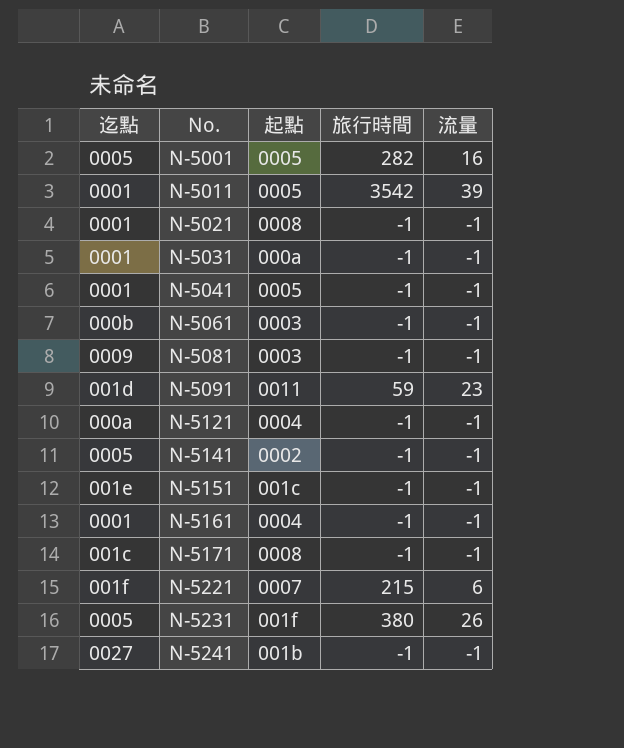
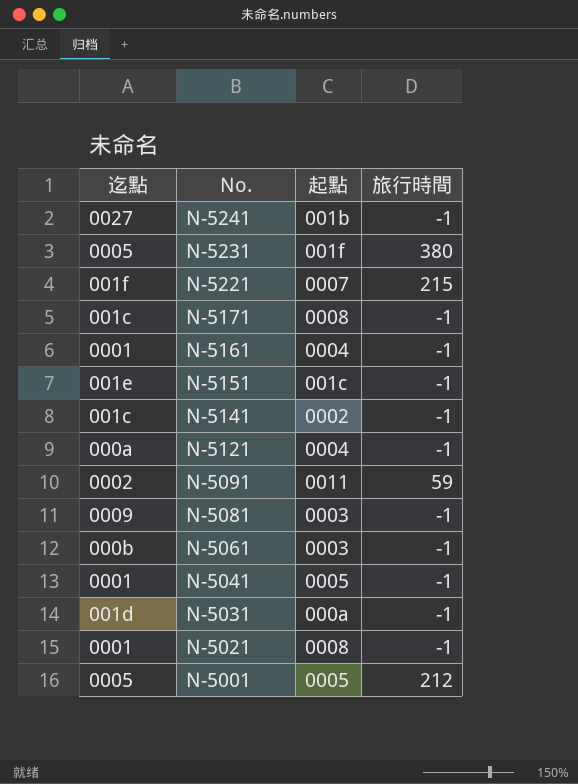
row order: No. ascending -> No. descending
column 流量 | position: 5 -> none
row N-5011: 0001 | 0005 | 3542 | 39 -> none
N-5141 | 迄點: 0005 -> 001c
N-5091 | 迄點: 001d -> 0002
N-5031 | 迄點: 0001 -> 001d
N-5001 | 旅行時間: 282 -> 212

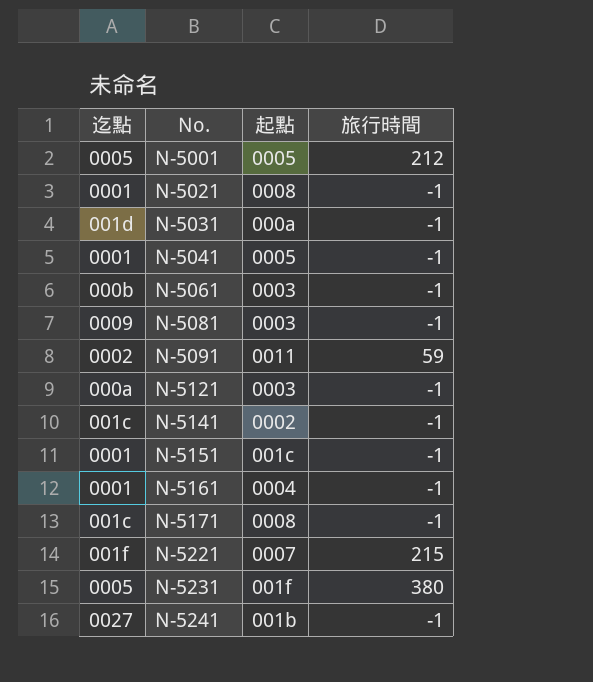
row order: No. descending -> No. ascending
N-5121 | 起點: 0004 -> 0003
N-5151 | 迄點: 001e -> 0001

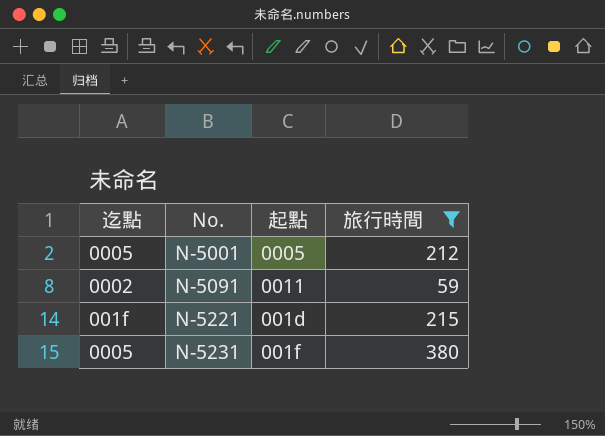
filter: none -> 旅行時間 != -1
N-5221 | 起點: 0007 -> 001d

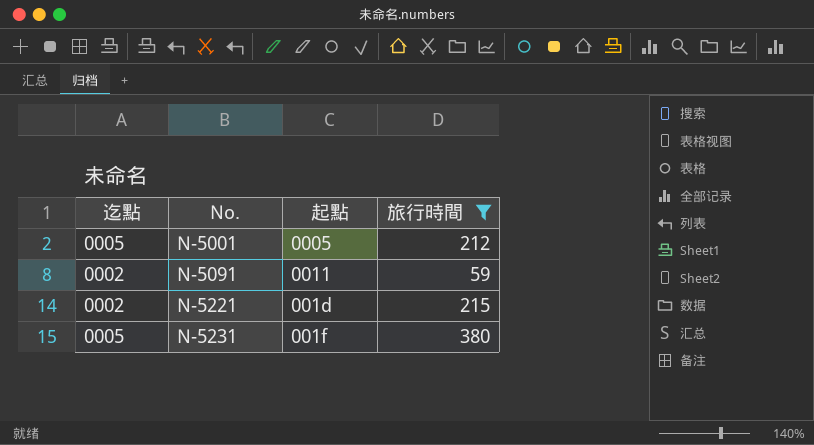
N-5221 | 迄點: 001f -> 0002

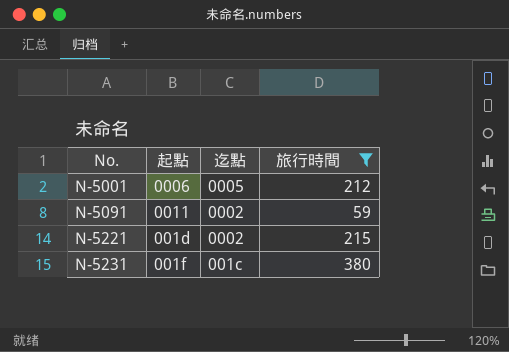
column 迄點 | position: 1 -> 3
N-5001 | 起點: 0005 -> 0006
N-5231 | 迄點: 0005 -> 001c

